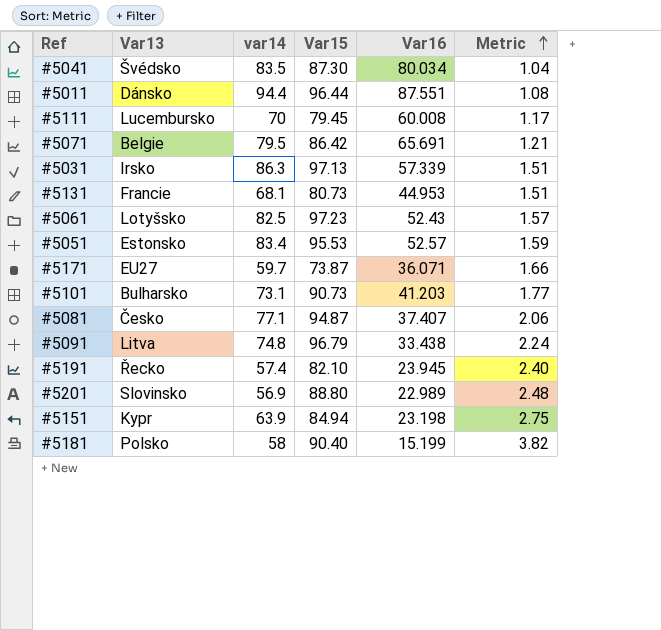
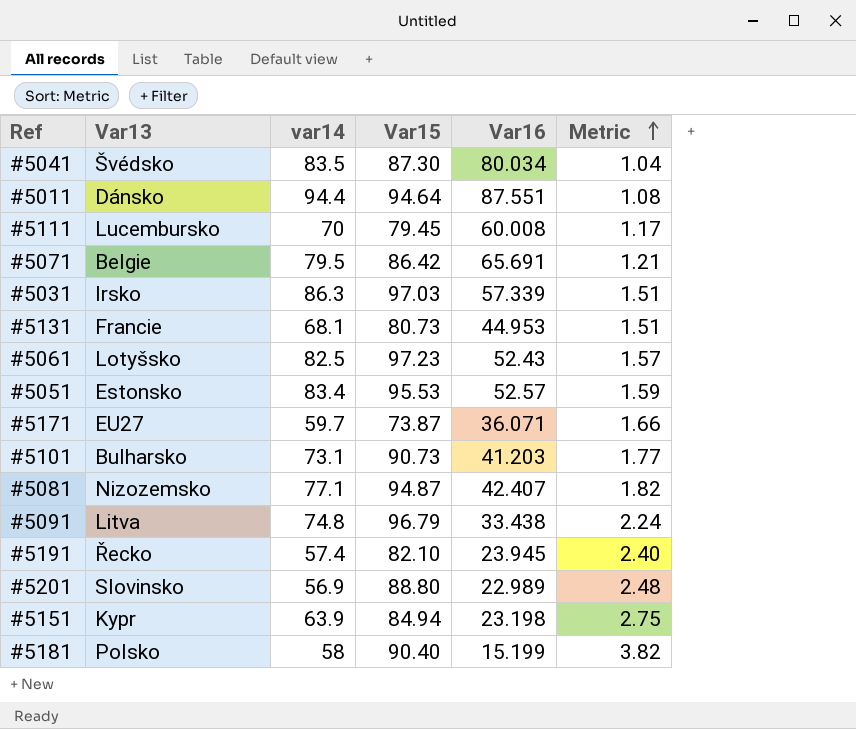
#5011 | Var15: 96.44 -> 94.64
#5031 | Var15: 97.13 -> 97.03
#5081 | Var13: Česko -> Nizozemsko
#5081 | Var16: 37.407 -> 42.407
#5081 | Metric: 2.06 -> 1.82

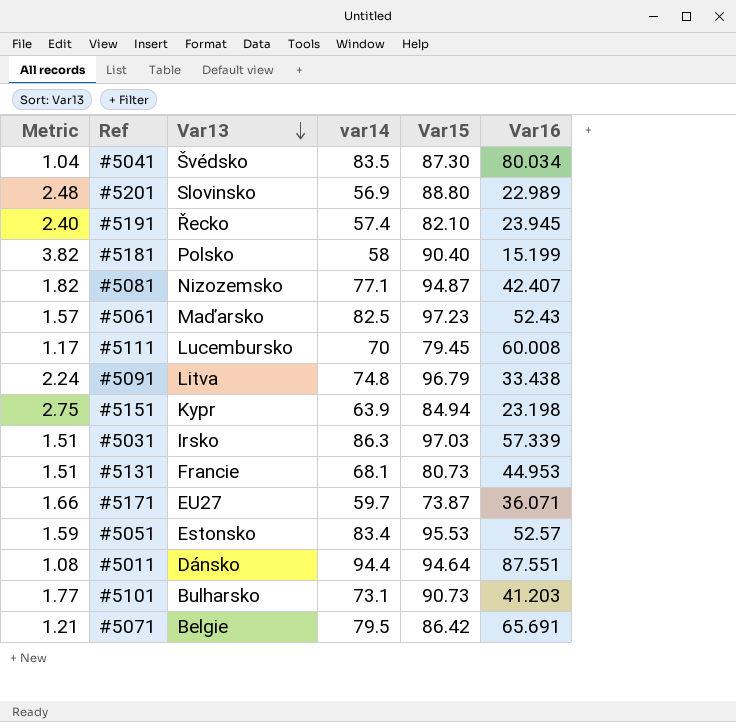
row order: Metric ascending -> Var13 descending
column Metric | position: 6 -> 1
#5061 | Var13: Lotyšsko -> Maďarsko

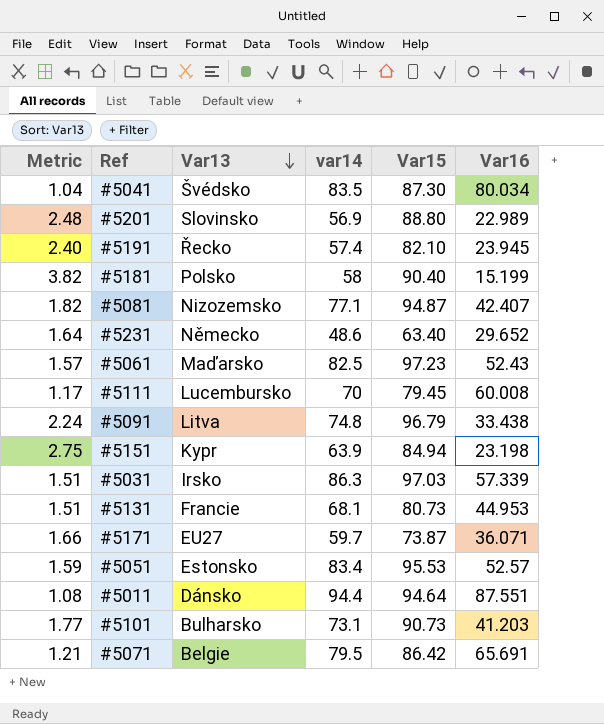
row #5231: none -> 1.64 | Německo | 48.6 | 63.40 | 29.652

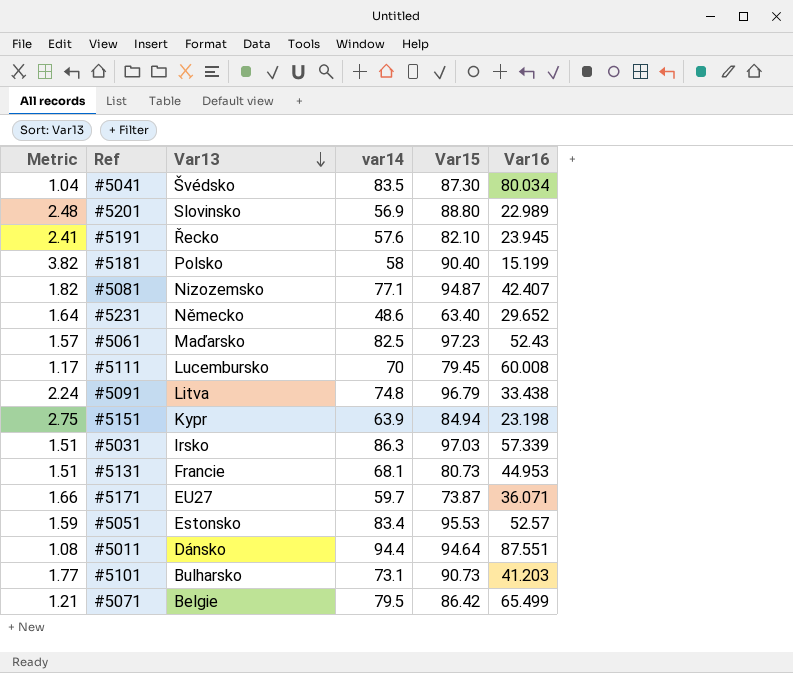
#5191 | Metric: 2.40 -> 2.41
#5191 | var14: 57.4 -> 57.6
#5071 | Var16: 65.691 -> 65.499

